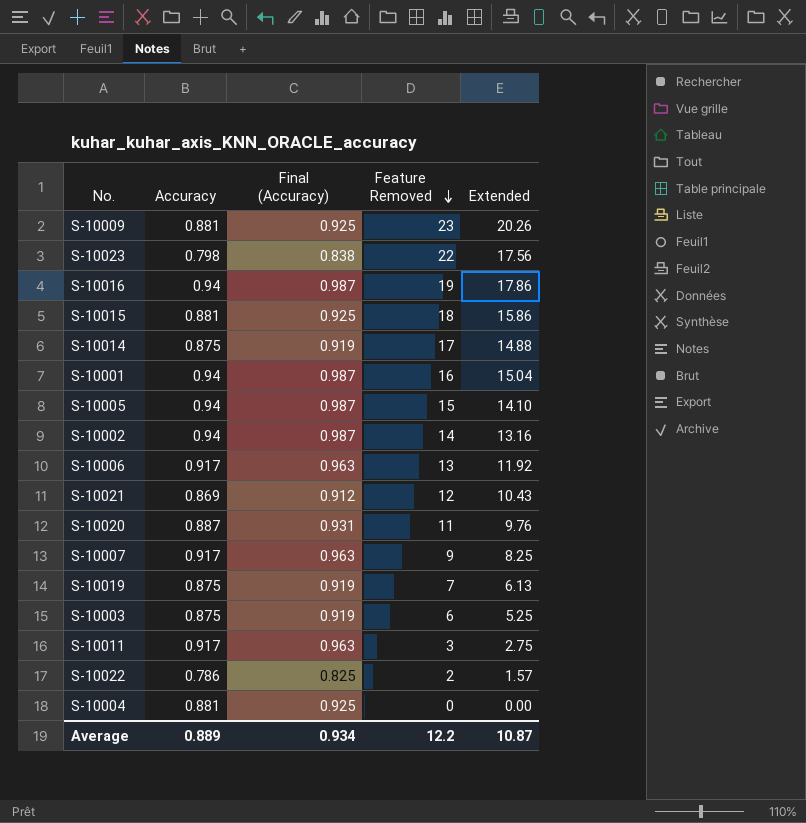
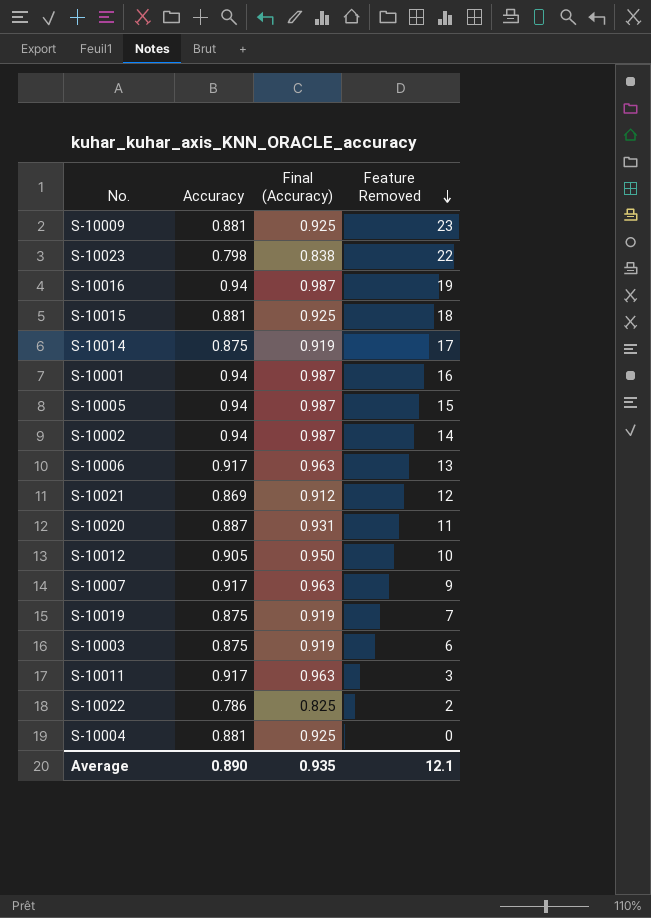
column Extended | formula: [Accuracy] * [Feature Removed] -> none
row S-10012: none -> 0.905 | 0.950 | 10
Average | Accuracy: 0.889 -> 0.890
Average | Final (Accuracy): 0.934 -> 0.935
Average | Feature Removed: 12.2 -> 12.1

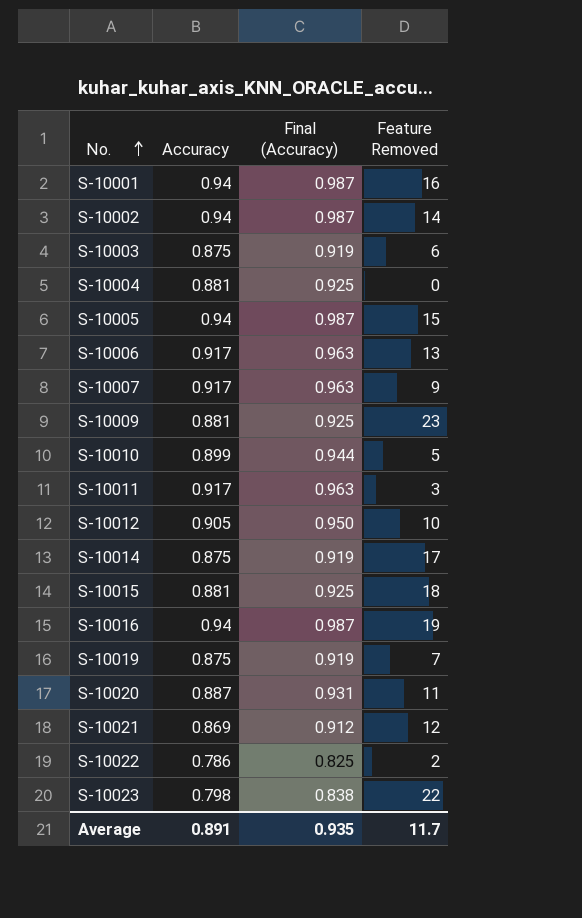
row order: Feature Removed descending -> No. ascending
row S-10010: none -> 0.899 | 0.944 | 5
Average | Accuracy: 0.890 -> 0.891
Average | Feature Removed: 12.1 -> 11.7

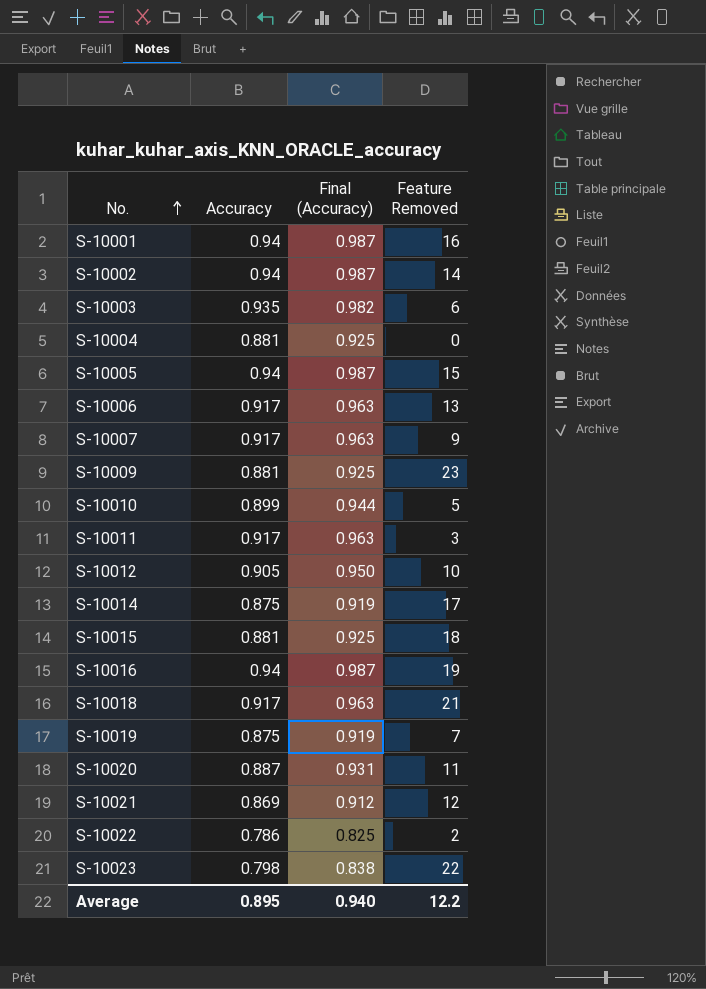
S-10003 | Accuracy: 0.875 -> 0.935
S-10003 | Final (Accuracy): 0.919 -> 0.982
row S-10018: none -> 0.917 | 0.963 | 21
Average | Accuracy: 0.891 -> 0.895
Average | Final (Accuracy): 0.935 -> 0.940
Average | Feature Removed: 11.7 -> 12.2

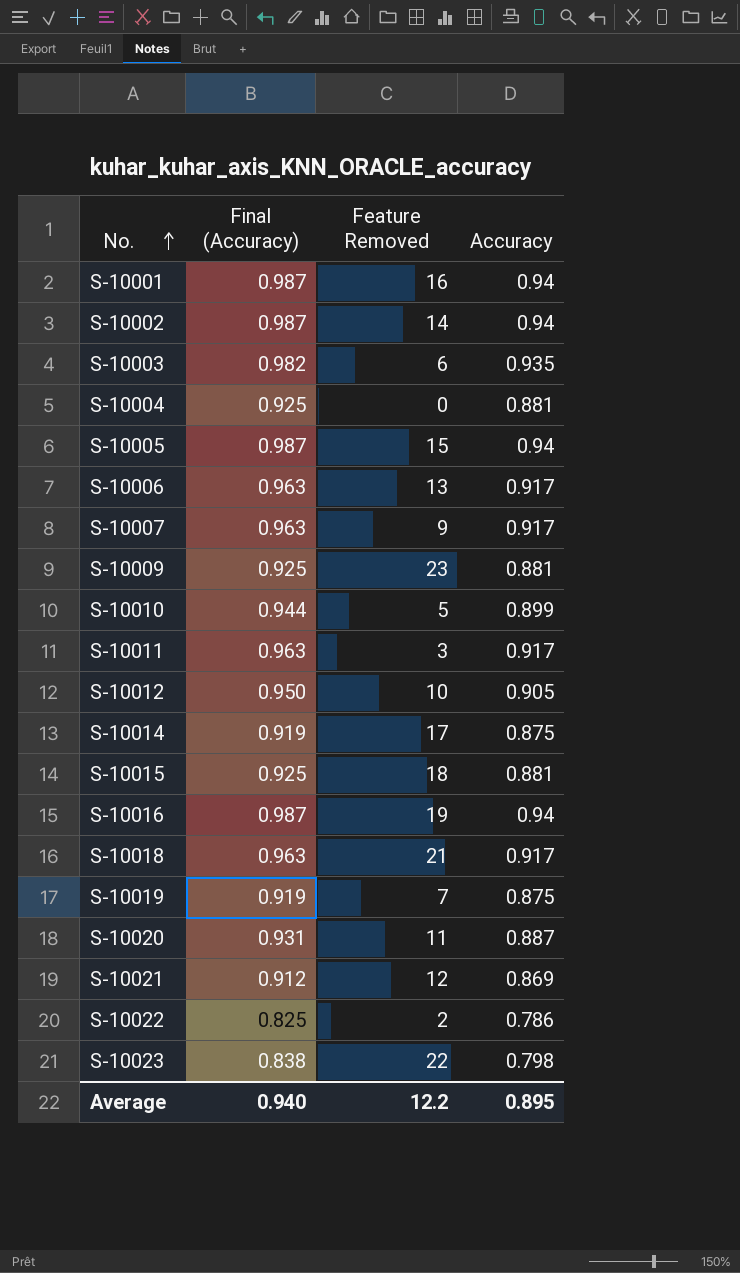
column Accuracy | position: 2 -> 4

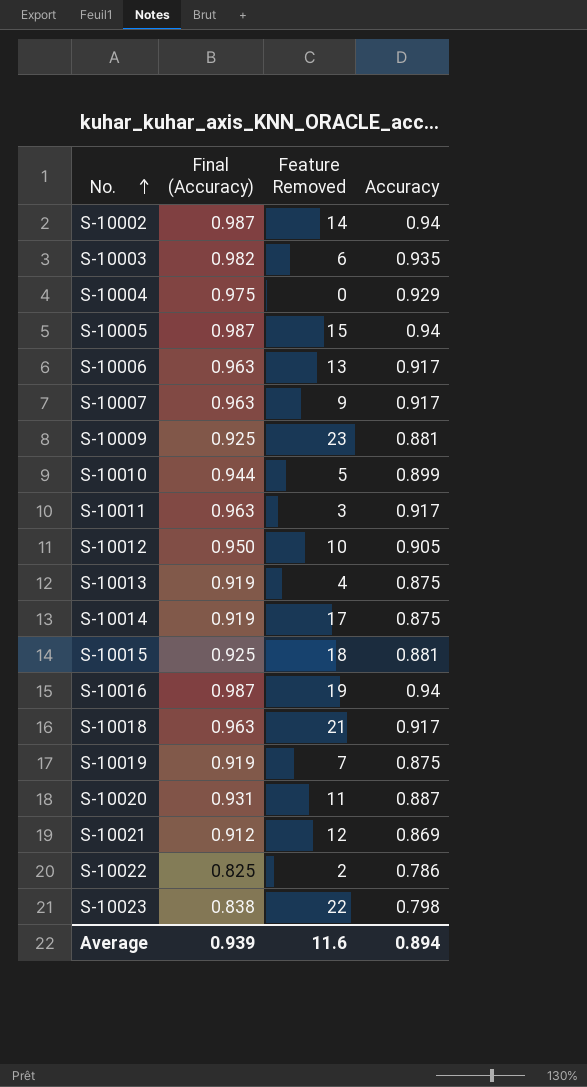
row S-10001: 0.987 | 16 | 0.94 -> none
S-10004 | Final (Accuracy): 0.925 -> 0.975
S-10004 | Accuracy: 0.881 -> 0.929
row S-10013: none -> 0.919 | 4 | 0.875
Average | Final (Accuracy): 0.940 -> 0.939
Average | Feature Removed: 12.2 -> 11.6
Average | Accuracy: 0.895 -> 0.894

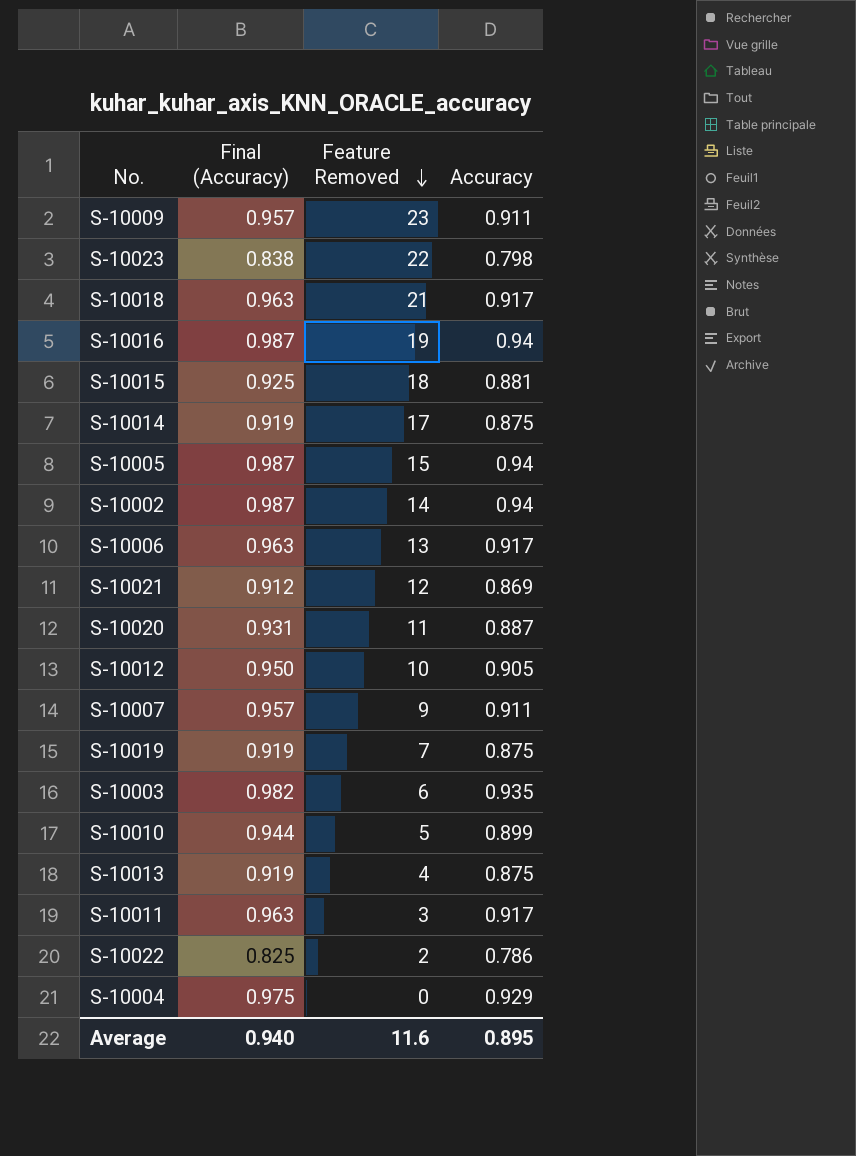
row order: No. ascending -> Feature Removed descending
S-10009 | Final (Accuracy): 0.925 -> 0.957
S-10009 | Accuracy: 0.881 -> 0.911
S-10007 | Final (Accuracy): 0.963 -> 0.957
S-10007 | Accuracy: 0.917 -> 0.911
Average | Final (Accuracy): 0.939 -> 0.940
Average | Accuracy: 0.894 -> 0.895

